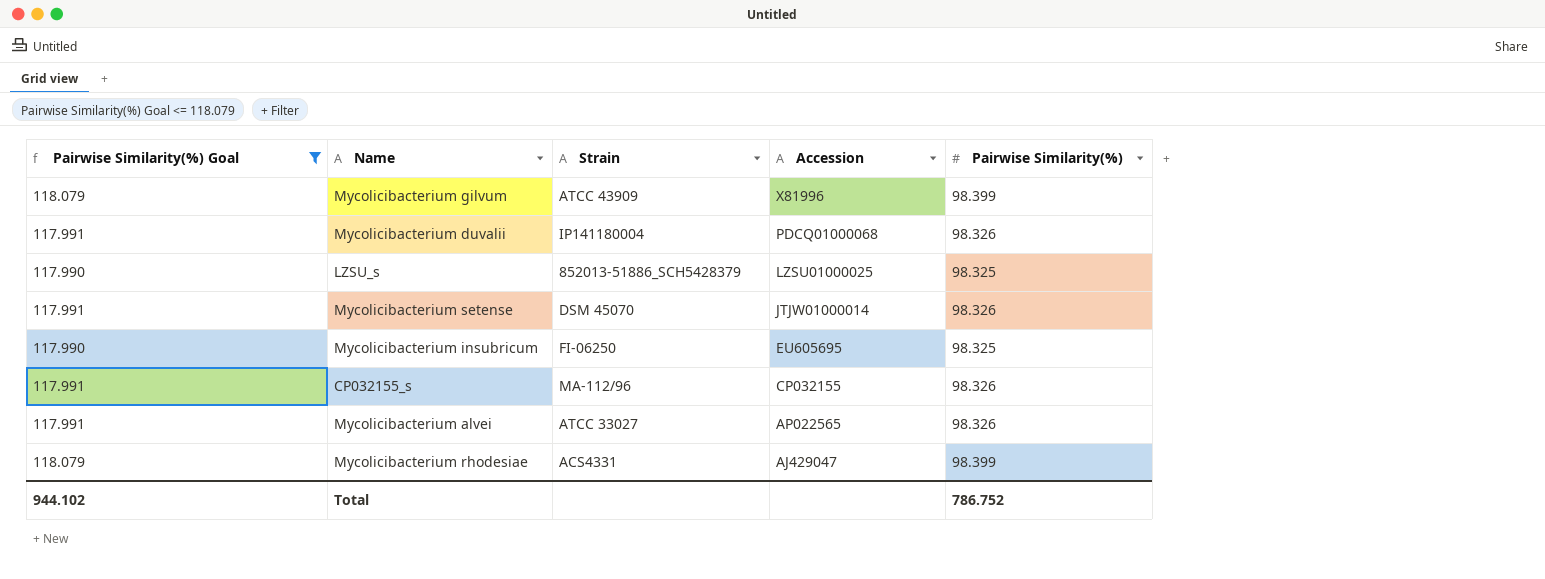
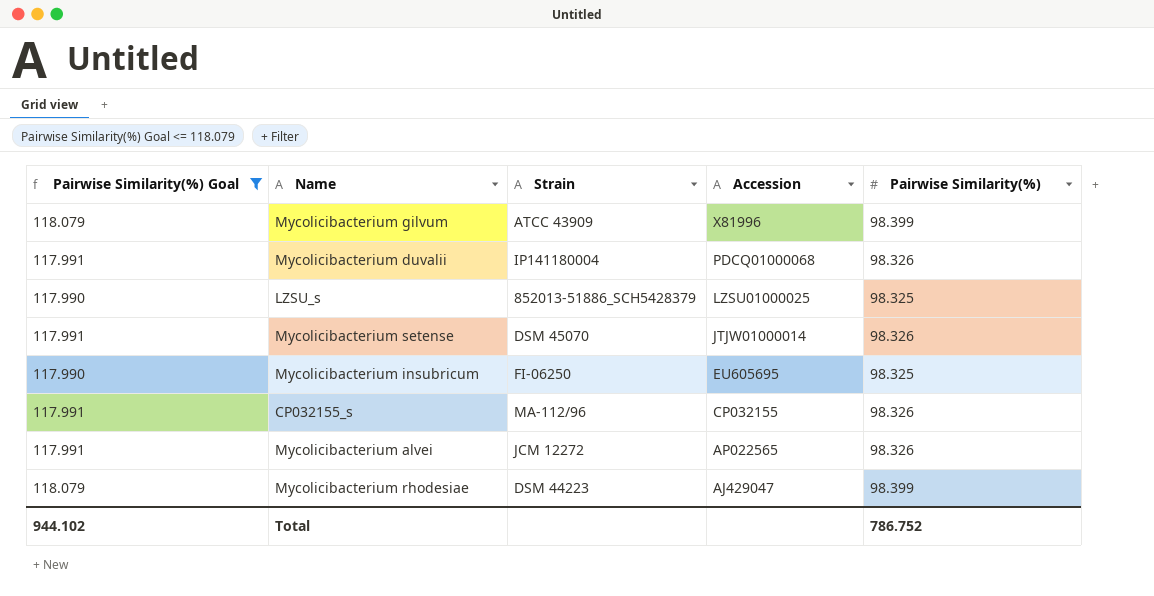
Mycolicibacterium alvei | Strain: ATCC 33027 -> JCM 12272
Mycolicibacterium rhodesiae | Strain: ACS4331 -> DSM 44223

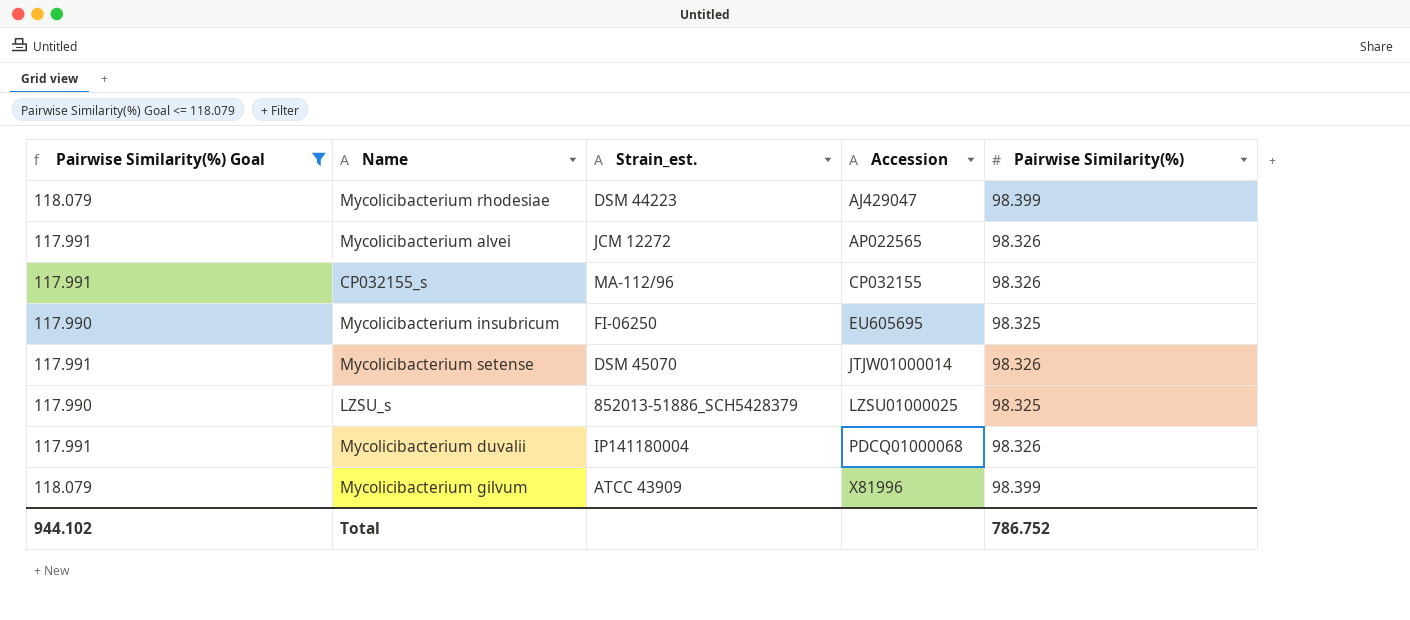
row order: Accession descending -> Accession ascending
column name: Strain -> Strain_est.

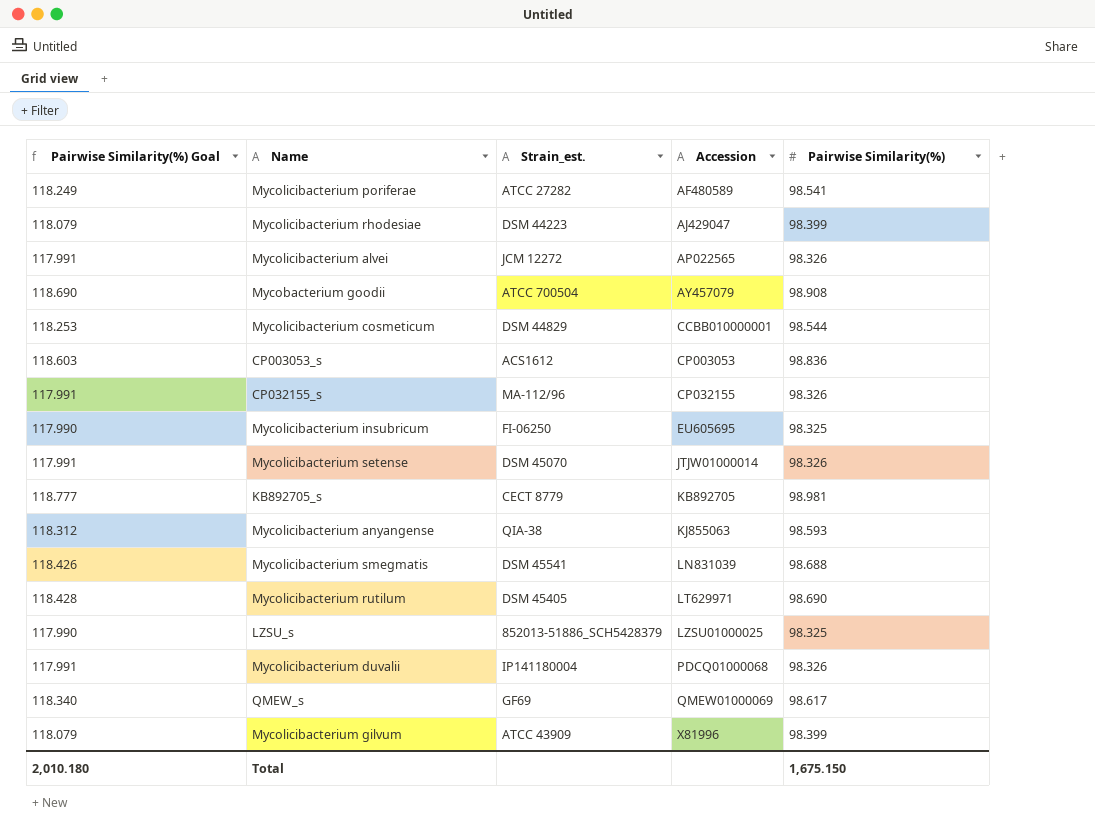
filter: Pairwise Similarity(%) Goal <= 118.079 -> none
Total | Pairwise Similarity(%) Goal: 944.102 -> 2,010.180
Total | Pairwise Similarity(%): 786.752 -> 1,675.150

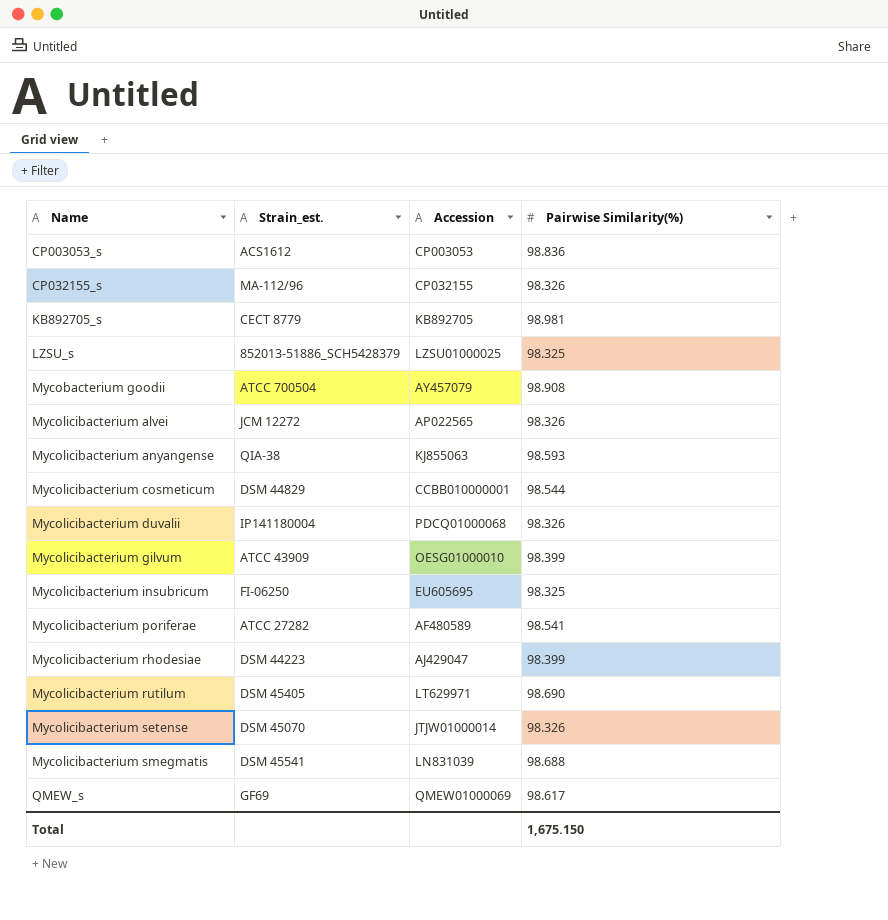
row order: Accession ascending -> Name ascending
column Pairwise Similarity(%) Goal | formula: [Pairwise Similarity(%)] * 1.2 -> none
Mycolicibacterium gilvum | Accession: X81996 -> OESG01000010

